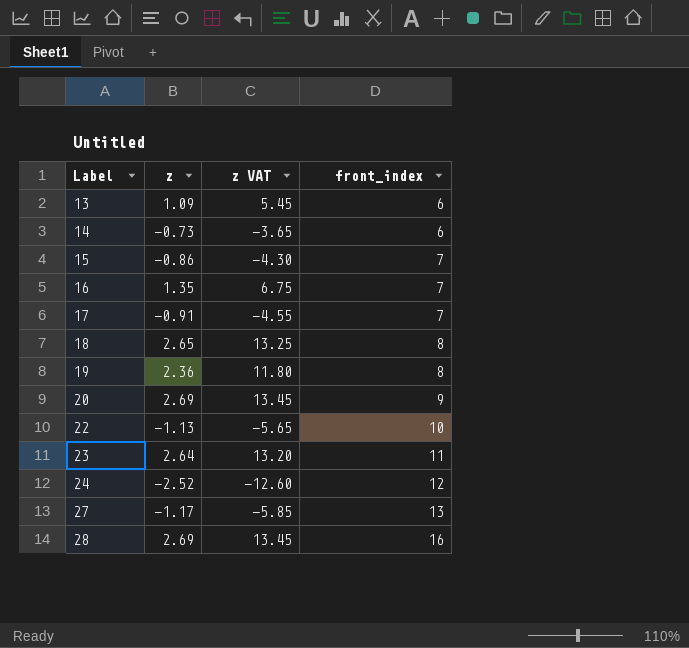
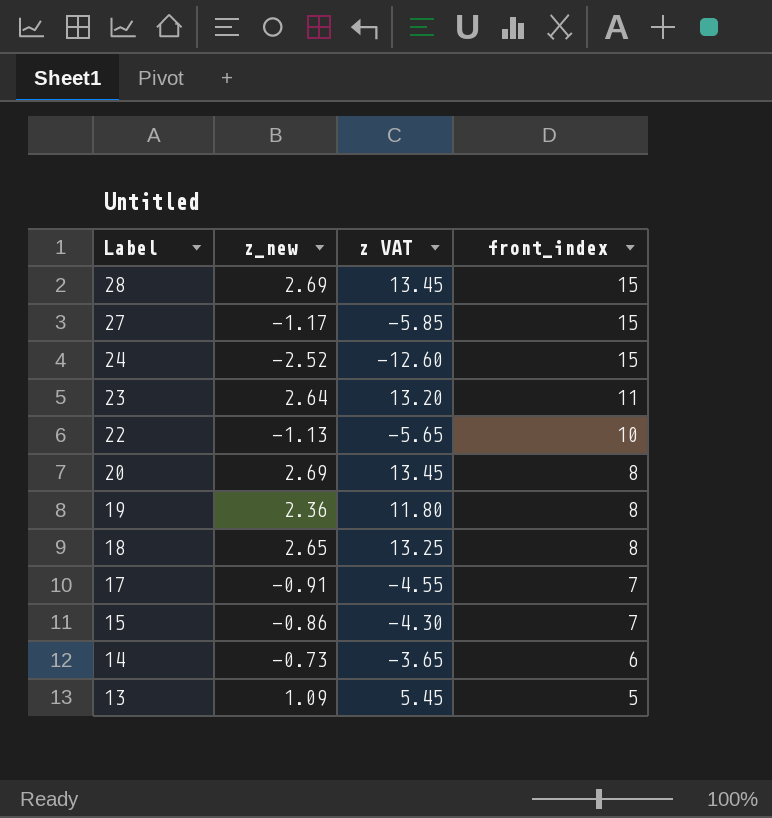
row order: Label ascending -> Label descending
column name: z -> z_new
row 16: 1.35 | 6.75 | 7 -> none
28 | front_index: 16 -> 15
27 | front_index: 13 -> 15
24 | front_index: 12 -> 15
20 | front_index: 9 -> 8
13 | front_index: 6 -> 5

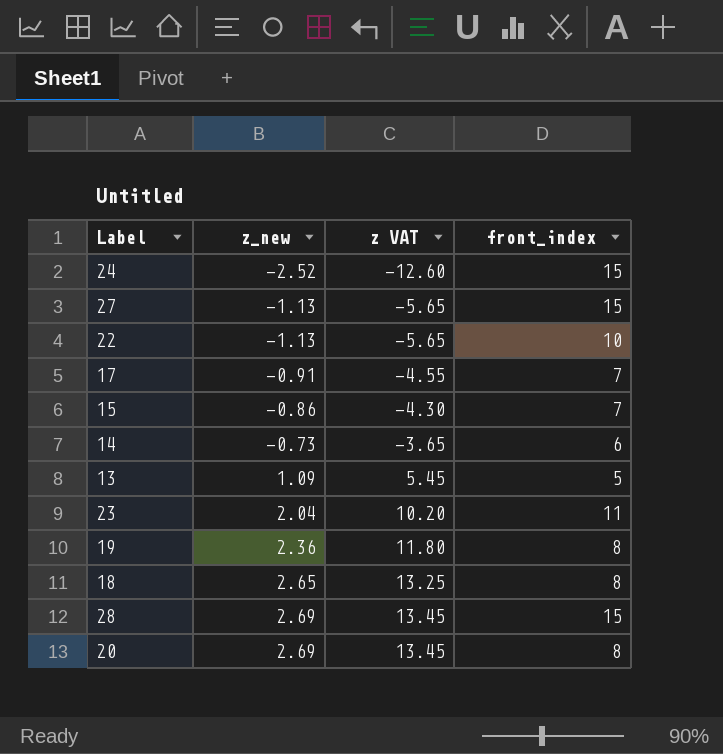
row order: Label descending -> z_new ascending
27 | z_new: -1.17 -> -1.13
27 | z VAT: -5.85 -> -5.65
23 | z_new: 2.64 -> 2.04
23 | z VAT: 13.20 -> 10.20

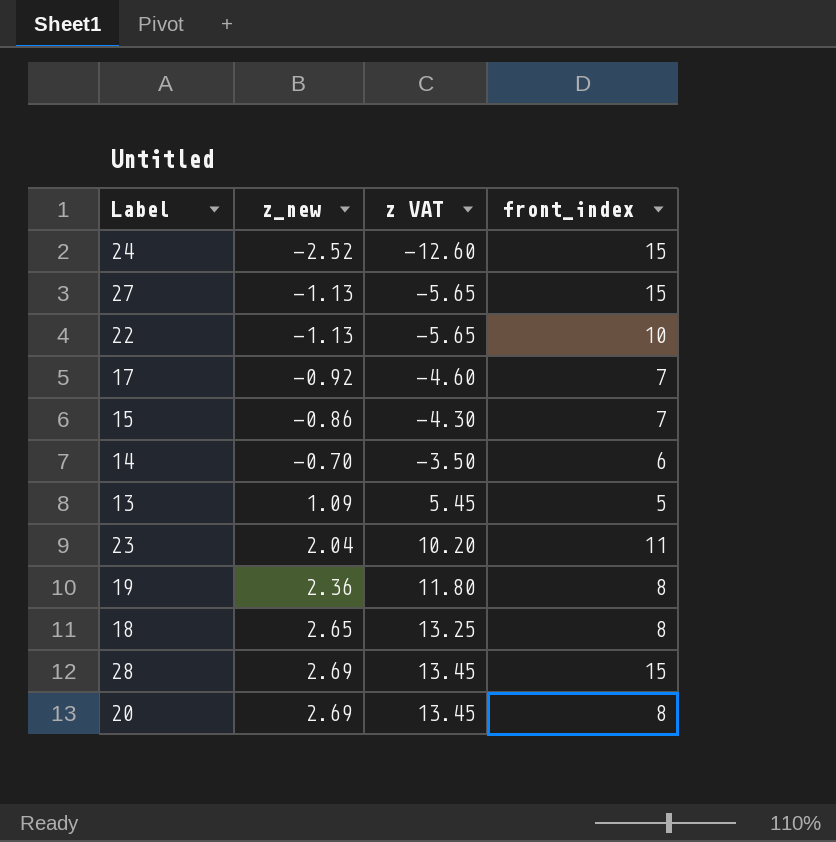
17 | z_new: -0.91 -> -0.92
17 | z VAT: -4.55 -> -4.60
14 | z_new: -0.73 -> -0.70
14 | z VAT: -3.65 -> -3.50

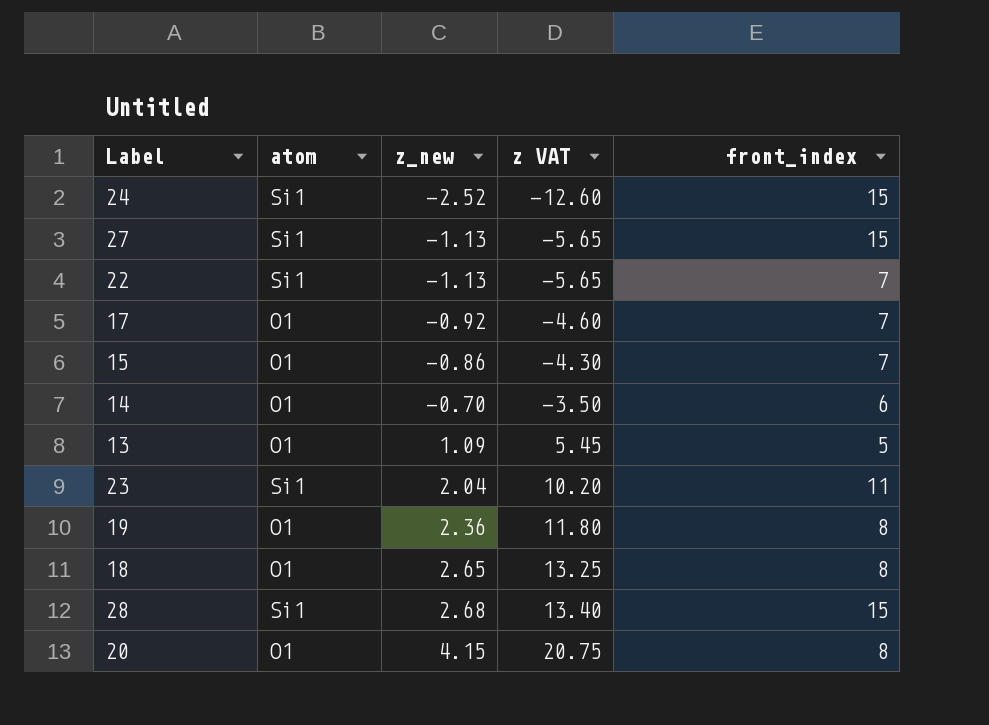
column atom | position: none -> 2
22 | front_index: 10 -> 7
28 | z_new: 2.69 -> 2.68
28 | z VAT: 13.45 -> 13.40
20 | z_new: 2.69 -> 4.15
20 | z VAT: 13.45 -> 20.75

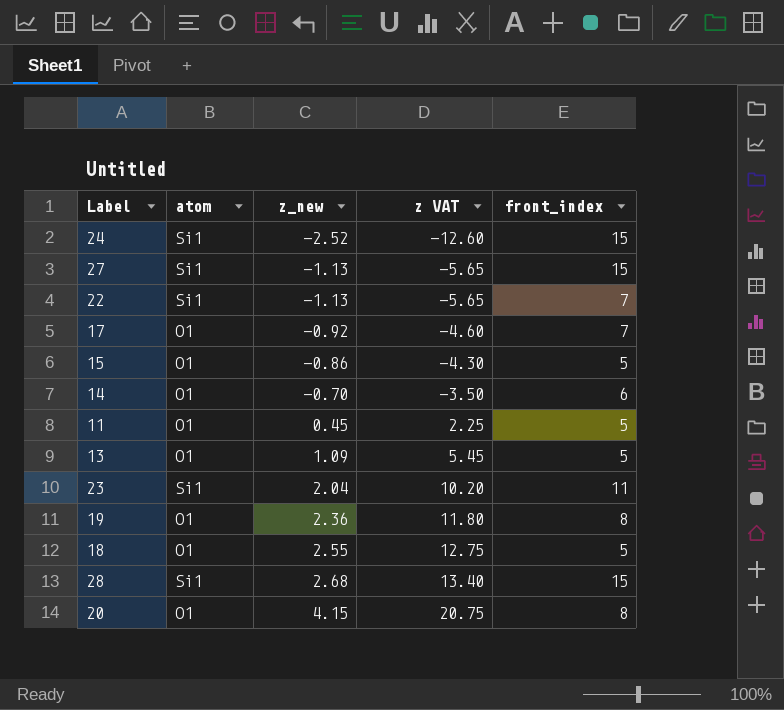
15 | front_index: 7 -> 5
row 11: none -> O1 | 0.45 | 2.25 | 5
18 | z_new: 2.65 -> 2.55
18 | z VAT: 13.25 -> 12.75
18 | front_index: 8 -> 5

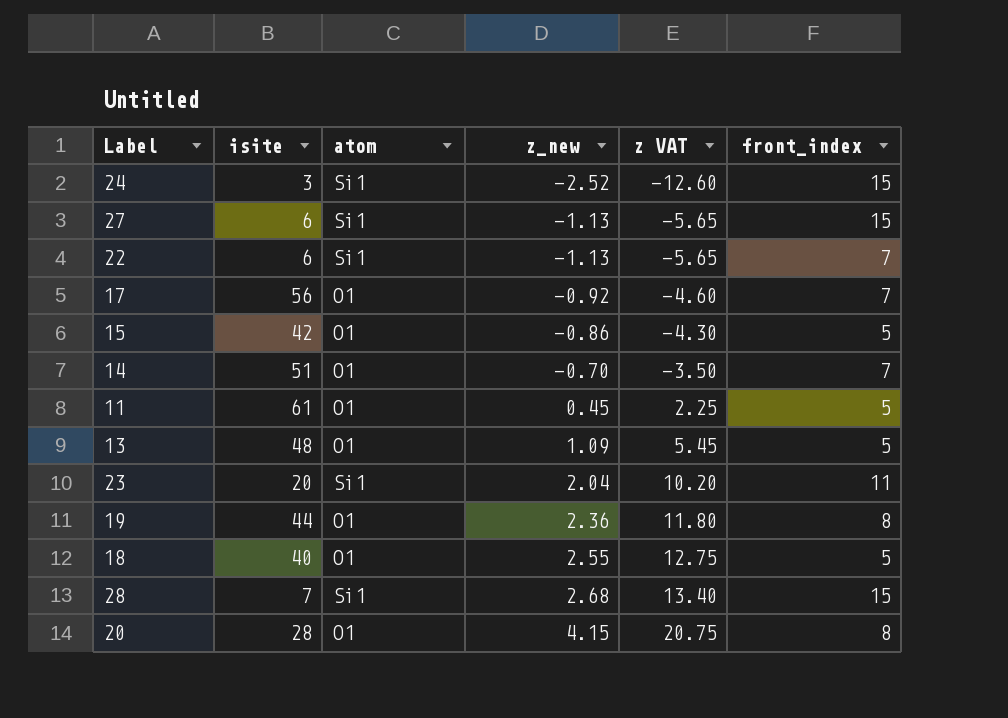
column isite | position: none -> 2
14 | front_index: 6 -> 7

